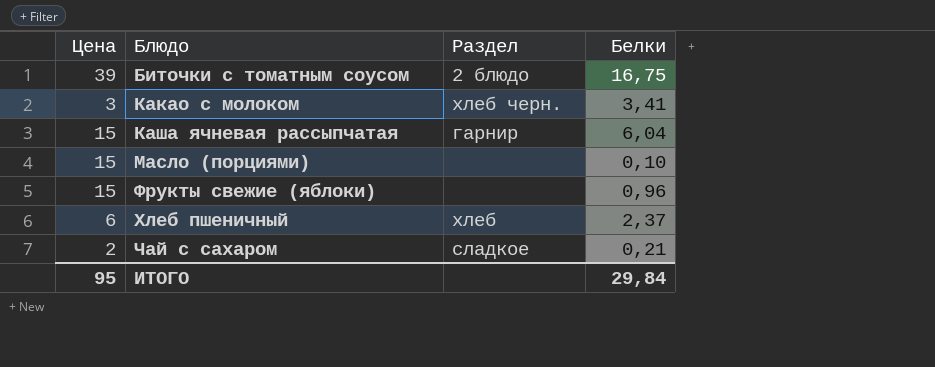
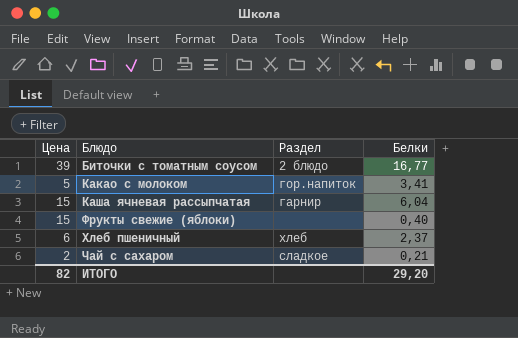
row Масло (порциями): 15 | none | 0,10 -> none
Биточки с томатным соусом | Белки: 16,75 -> 16,77
Какао с молоком | Цена: 3 -> 5
Какао с молоком | Раздел: хлеб черн. -> гор.напиток
Фрукты свежие (яблоки) | Белки: 0,96 -> 0,40
ИТОГО | Цена: 95 -> 82
ИТОГО | Белки: 29,84 -> 29,20

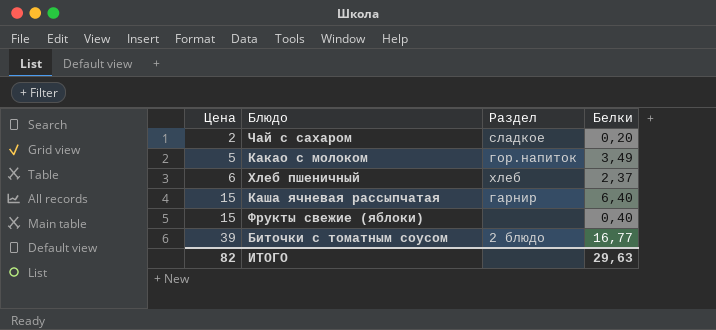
row order: Блюдо ascending -> Цена ascending
Чай с сахаром | Белки: 0,21 -> 0,20
Какао с молоком | Белки: 3,41 -> 3,49
Каша ячневая рассыпчатая | Белки: 6,04 -> 6,40
ИТОГО | Белки: 29,20 -> 29,63

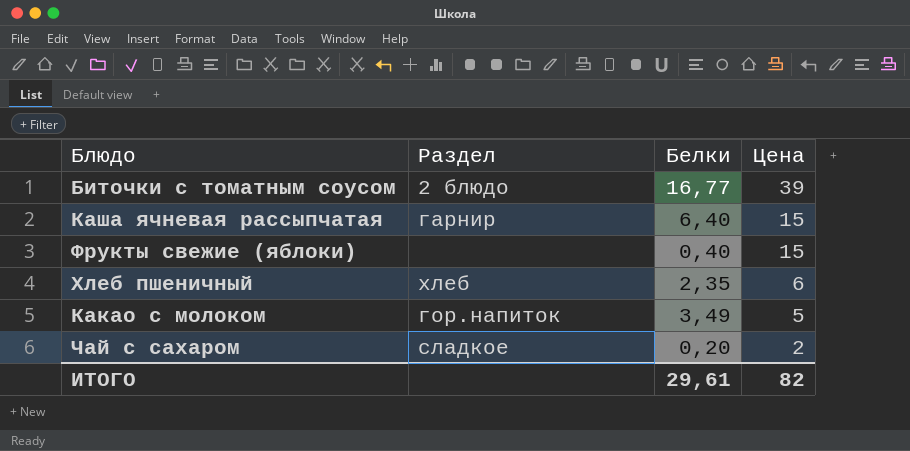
row order: Цена ascending -> Цена descending
column Цена | position: 1 -> 4
Хлеб пшеничный | Белки: 2,37 -> 2,35
ИТОГО | Белки: 29,63 -> 29,61

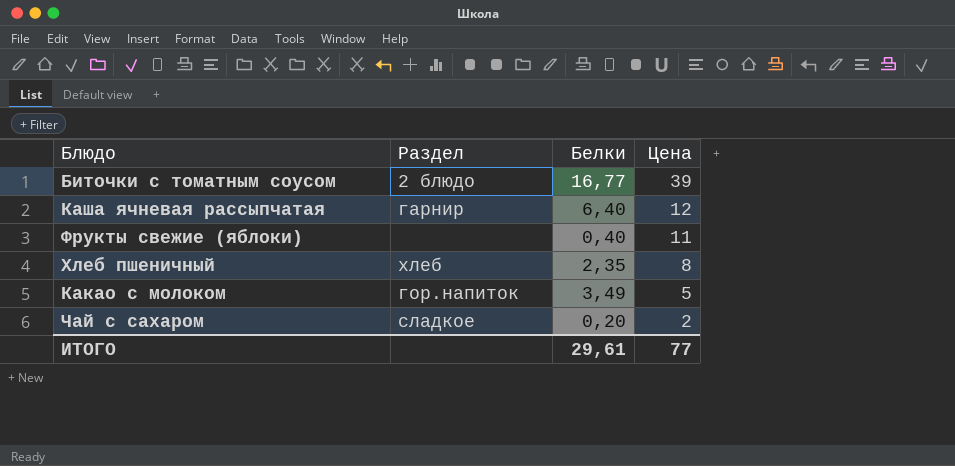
Каша ячневая рассыпчатая | Цена: 15 -> 12
Фрукты свежие (яблоки) | Цена: 15 -> 11
Хлеб пшеничный | Цена: 6 -> 8
ИТОГО | Цена: 82 -> 77

